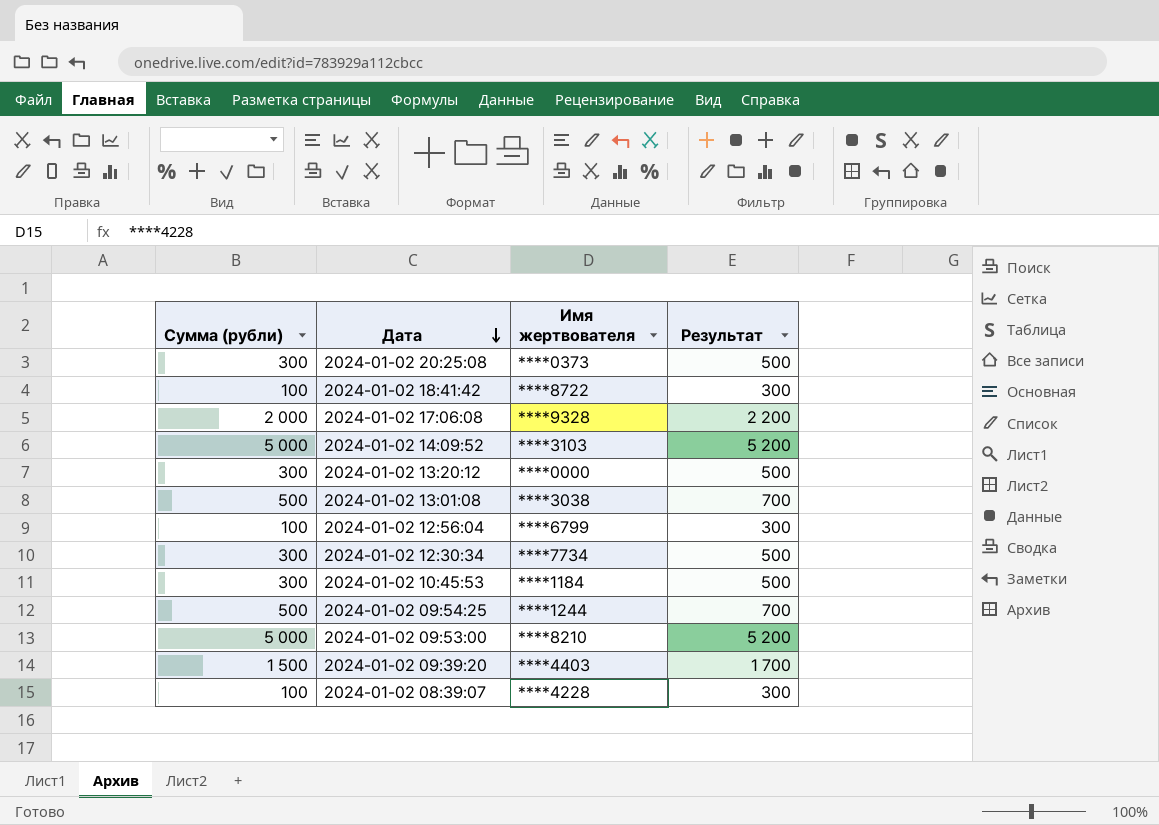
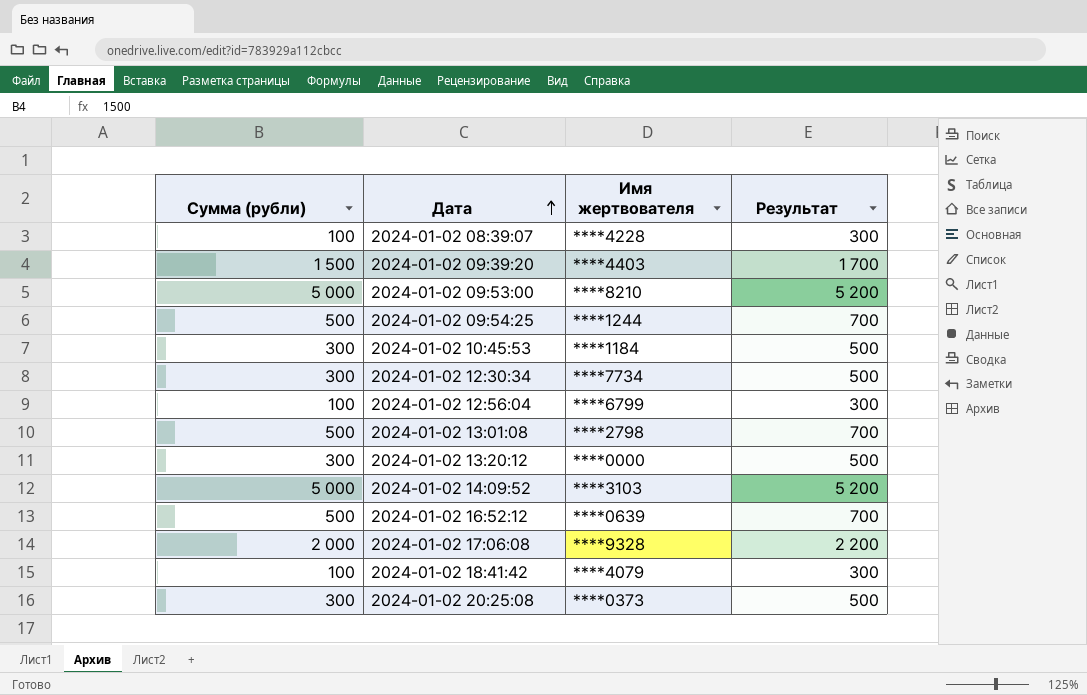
row order: Дата descending -> Дата ascending
2024-01-02 13:01:08 | Имя жертвователя: ****3038 -> ****2798
row 2024-01-02 16:52:12: none -> 500 | ****0639 | 700
2024-01-02 18:41:42 | Имя жертвователя: ****8722 -> ****4079

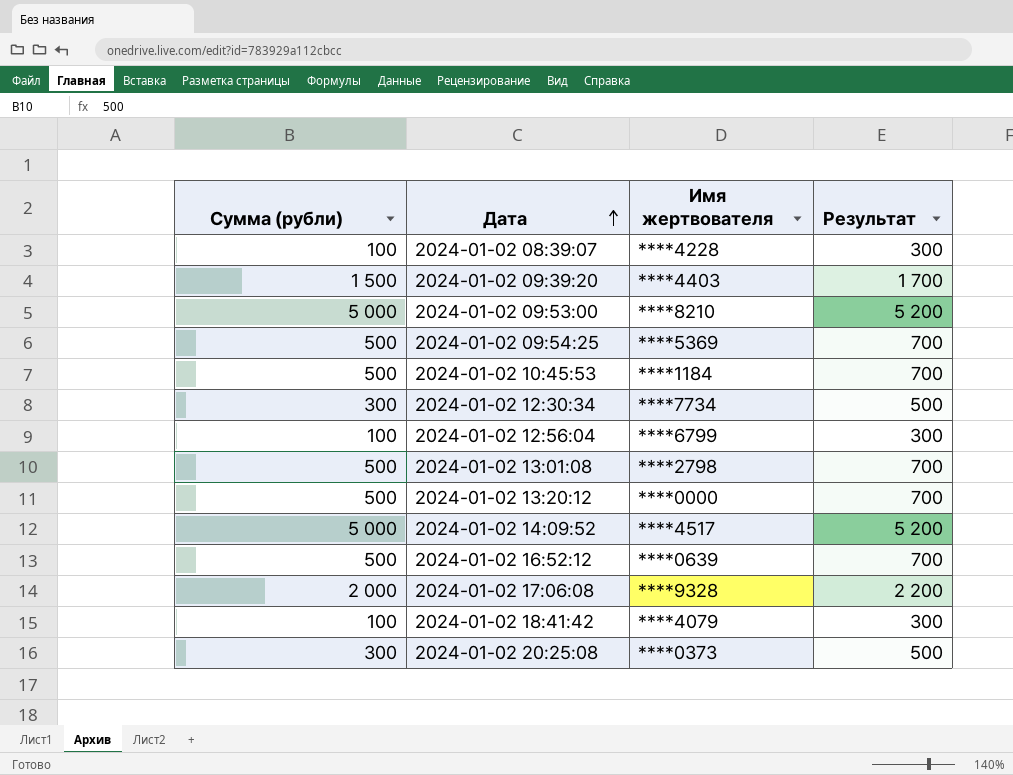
2024-01-02 09:54:25 | Имя жертвователя: ****1244 -> ****5369
2024-01-02 10:45:53 | Сумма (рубли): 300 -> 500
2024-01-02 10:45:53 | Результат: 500 -> 700
2024-01-02 13:20:12 | Сумма (рубли): 300 -> 500
2024-01-02 13:20:12 | Результат: 500 -> 700
2024-01-02 14:09:52 | Имя жертвователя: ****3103 -> ****4517

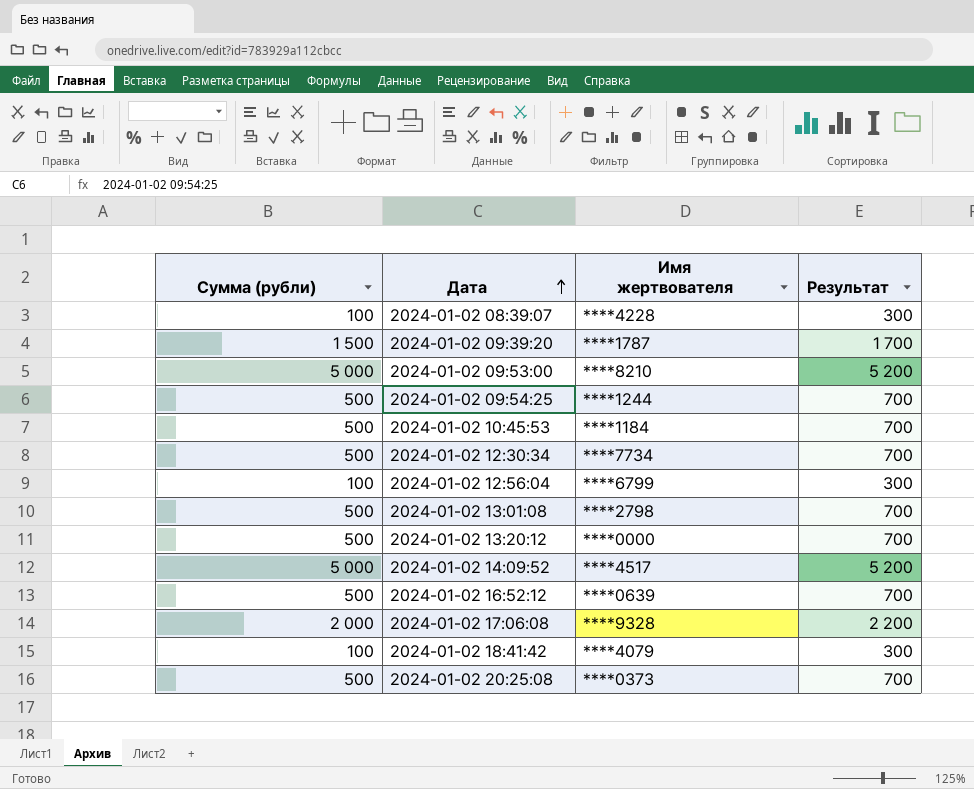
2024-01-02 09:39:20 | Имя жертвователя: ****4403 -> ****1787
2024-01-02 09:54:25 | Имя жертвователя: ****5369 -> ****1244
2024-01-02 12:30:34 | Сумма (рубли): 300 -> 500
2024-01-02 12:30:34 | Результат: 500 -> 700
2024-01-02 20:25:08 | Сумма (рубли): 300 -> 500
2024-01-02 20:25:08 | Результат: 500 -> 700

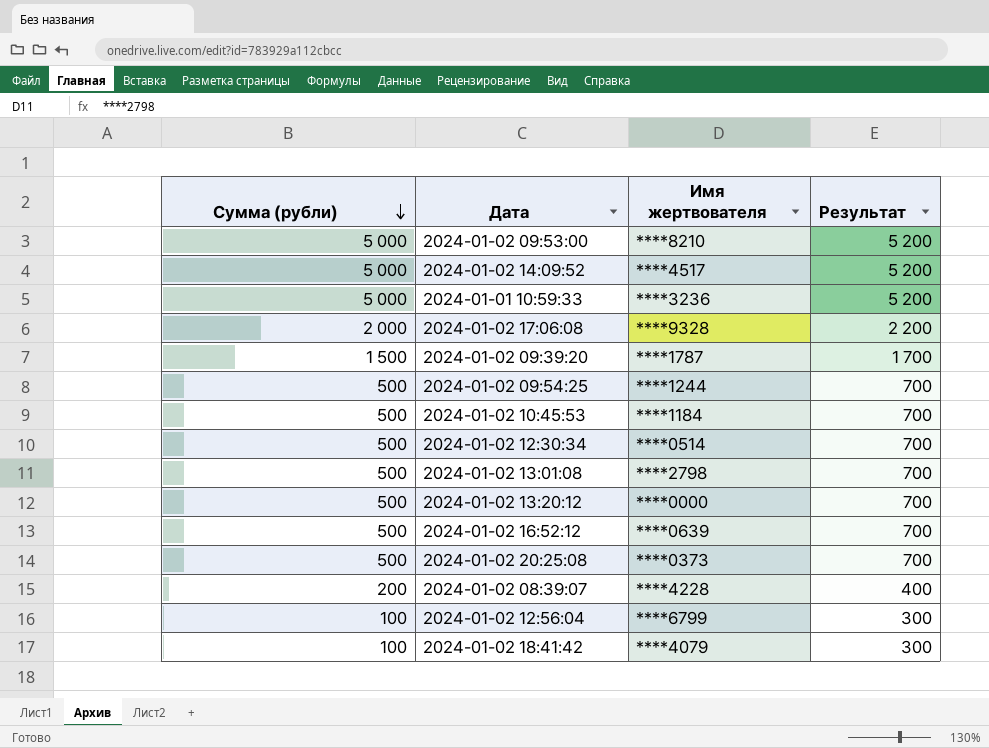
row order: Дата ascending -> Сумма (рубли) descending
row 2024-01-01 10:59:33: none -> 5 000 | ****3236 | 5 200
2024-01-02 12:30:34 | Имя жертвователя: ****7734 -> ****0514
2024-01-02 08:39:07 | Сумма (рубли): 100 -> 200
2024-01-02 08:39:07 | Результат: 300 -> 400

